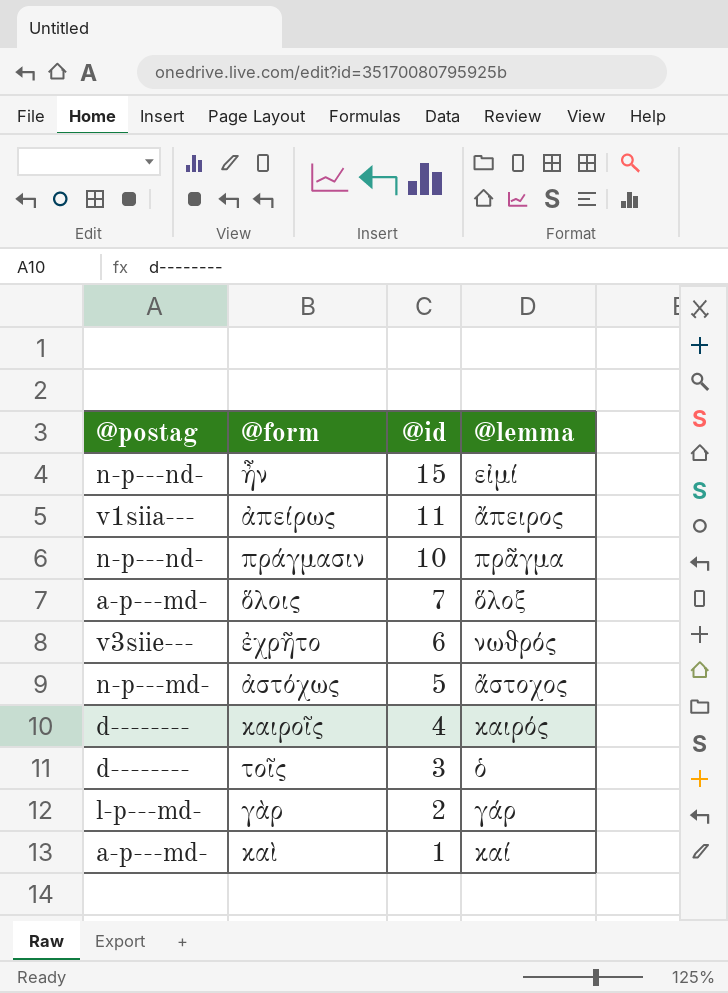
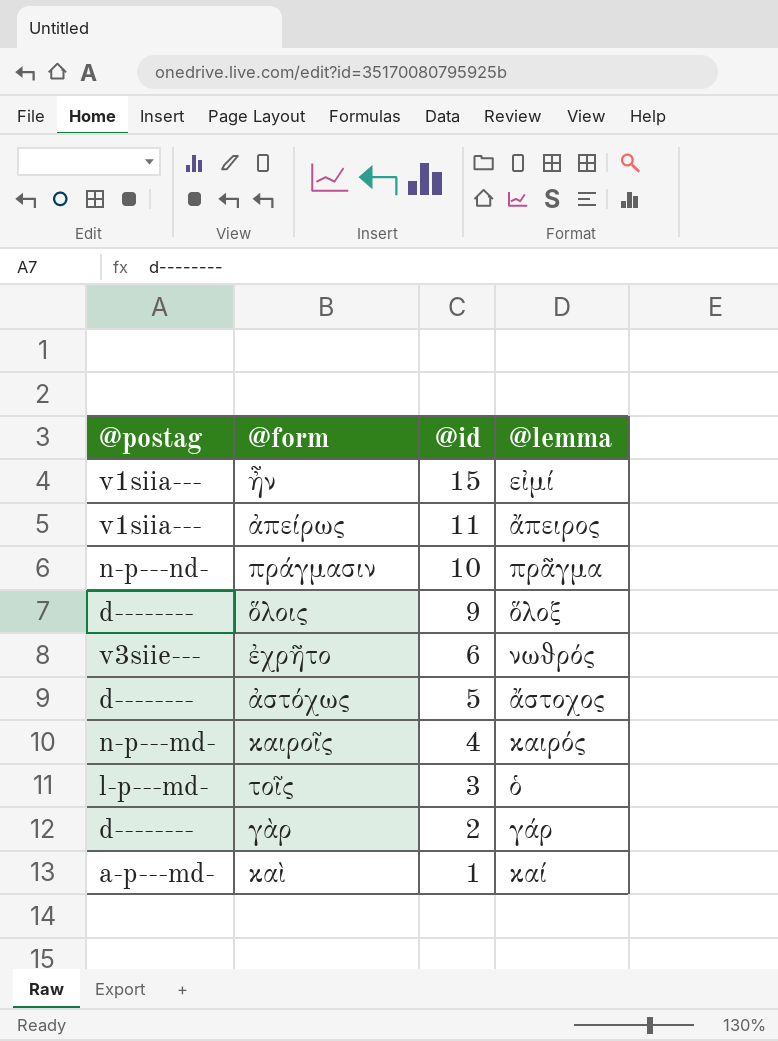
ἦν | @postag: n-p---nd- -> v1siia---
ὅλοις | @postag: a-p---md- -> d--------
ὅλοις | @id: 7 -> 9
ἀστόχως | @postag: n-p---md- -> d--------
καιροῖς | @postag: d-------- -> n-p---md-
τοῖς | @postag: d-------- -> l-p---md-
γὰρ | @postag: l-p---md- -> d--------

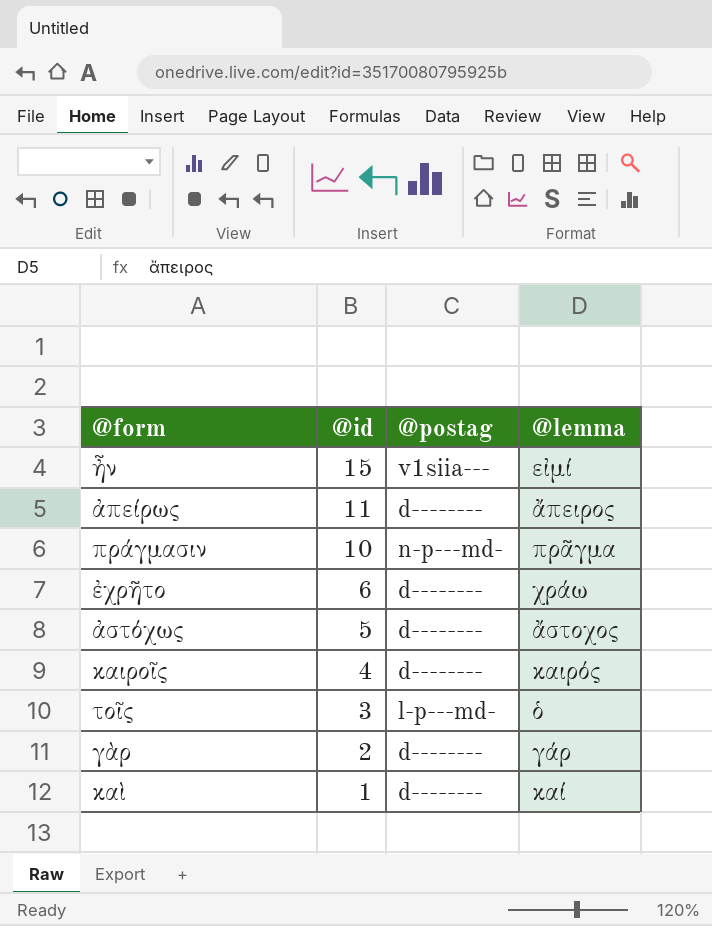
column @postag | position: 1 -> 3
row ὅλοις: d-------- | 9 | ὅλοξ -> none
ἀπείρως | @postag: v1siia--- -> d--------
πράγμασιν | @postag: n-p---nd- -> n-p---md-
ἐχρῆτο | @postag: v3siie--- -> d--------
ἐχρῆτο | @lemma: νωθρός -> χράω
καιροῖς | @postag: n-p---md- -> d--------
καὶ | @postag: a-p---md- -> d--------

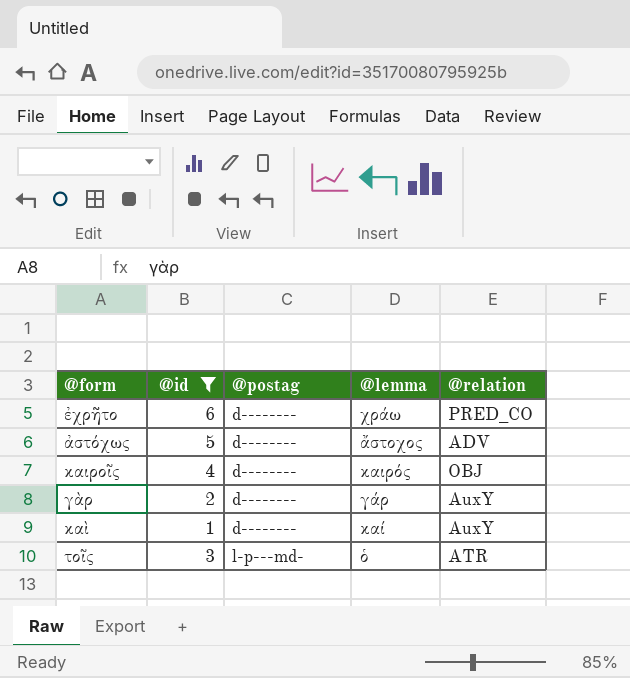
filter: none -> @id <= 6
row order: @id descending -> @postag ascending
column @relation | position: none -> 5

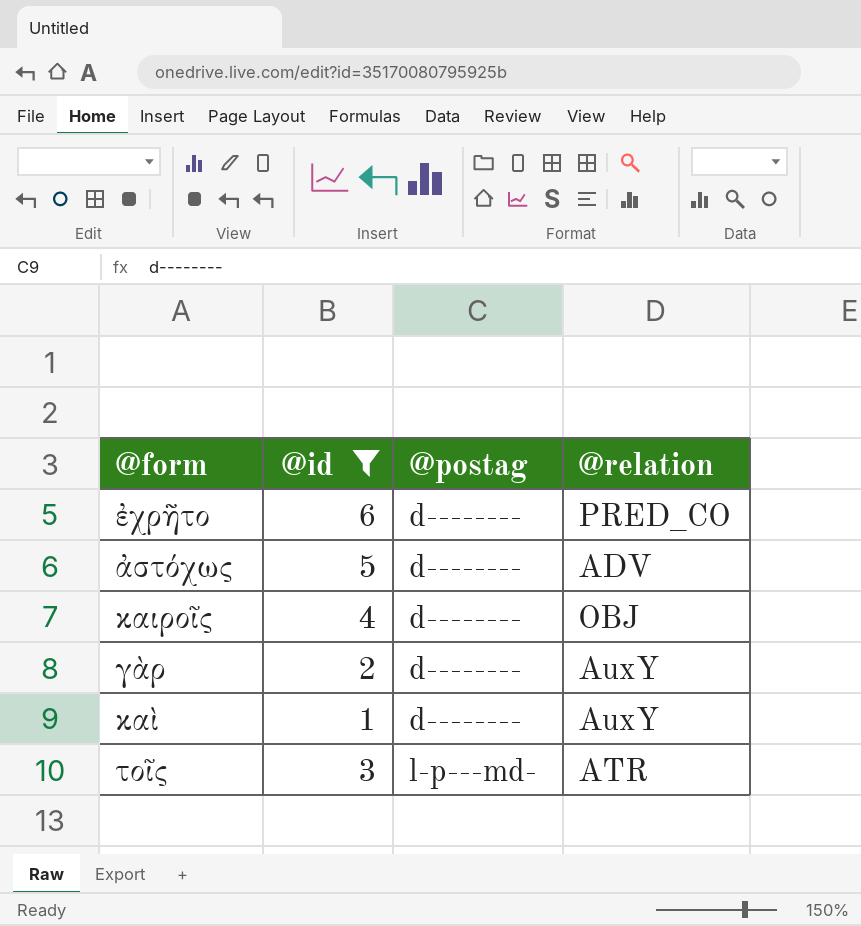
column @lemma | position: 4 -> none

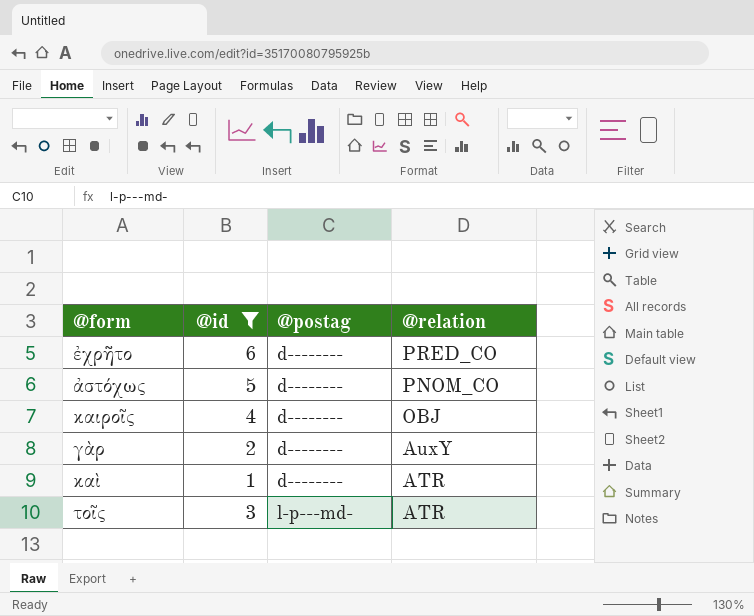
ἀστόχως | @relation: ADV -> PNOM_CO
καὶ | @relation: AuxY -> ATR

